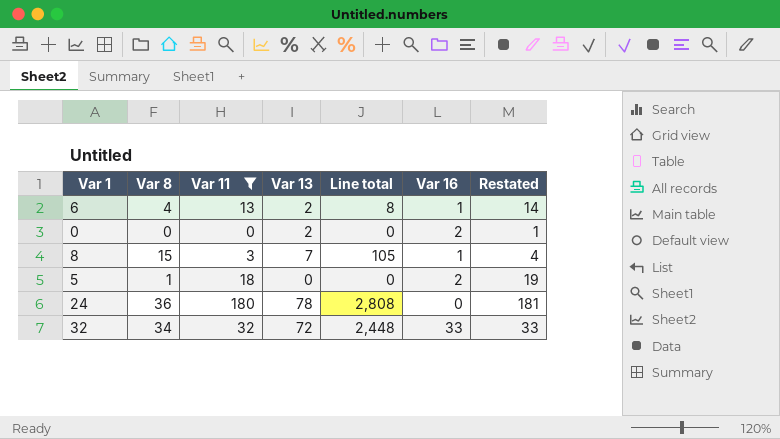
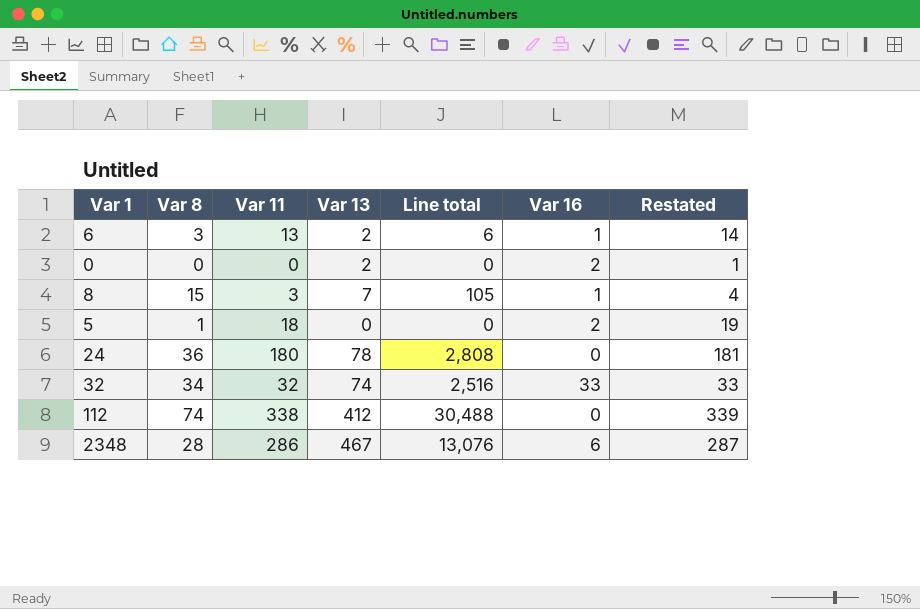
filter: Var 11 <= 180 -> none
6 | Var 8: 4 -> 3
6 | Line total: 8 -> 6
32 | Var 13: 72 -> 74
32 | Line total: 2,448 -> 2,516

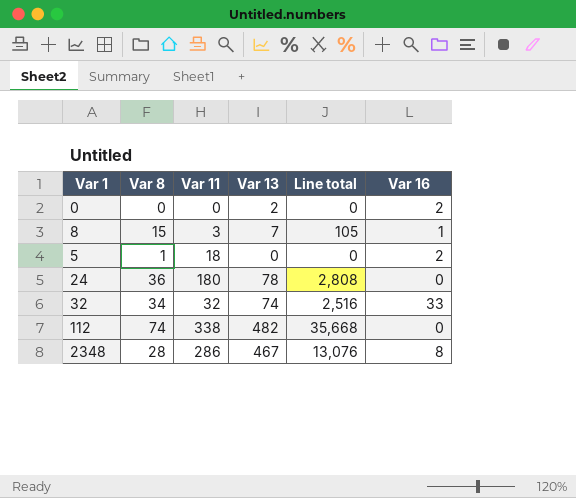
column Restated | formula: [Var 11] + 1 -> none
row 6: 3 | 13 | 2 | 6 | 1 | 14 -> none
112 | Var 13: 412 -> 482
112 | Line total: 30,488 -> 35,668
2348 | Var 16: 6 -> 8

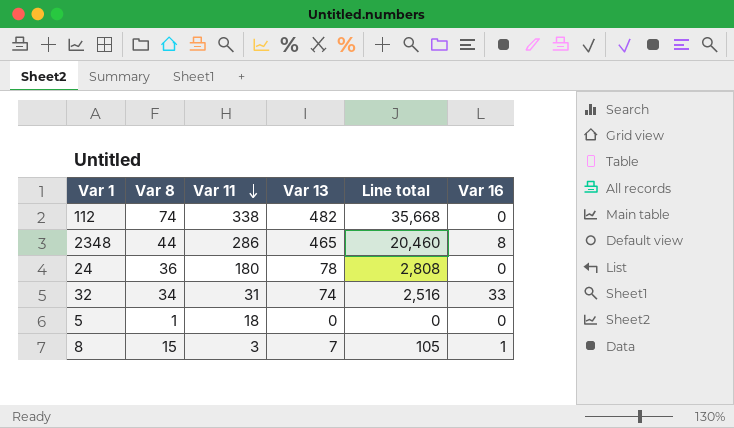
row order: none -> Var 11 descending
row 0: 0 | 0 | 2 | 0 | 2 -> none
2348 | Var 8: 28 -> 44
2348 | Var 13: 467 -> 465
2348 | Line total: 13,076 -> 20,460
32 | Var 11: 32 -> 31
5 | Var 16: 2 -> 0

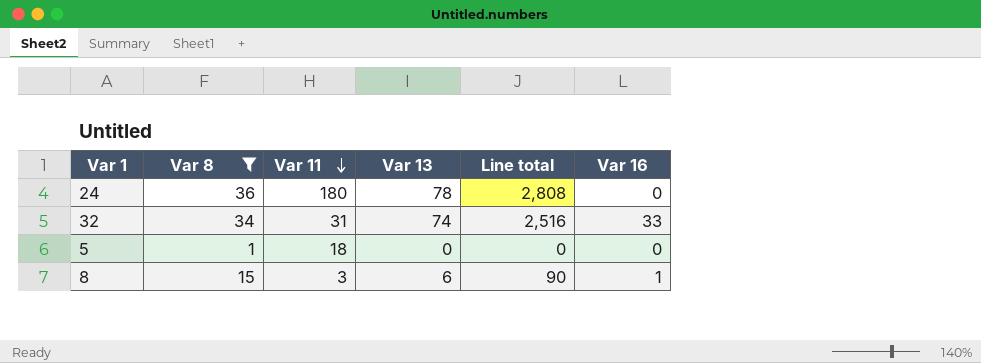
filter: none -> Var 8 <= 36
8 | Var 13: 7 -> 6
8 | Line total: 105 -> 90

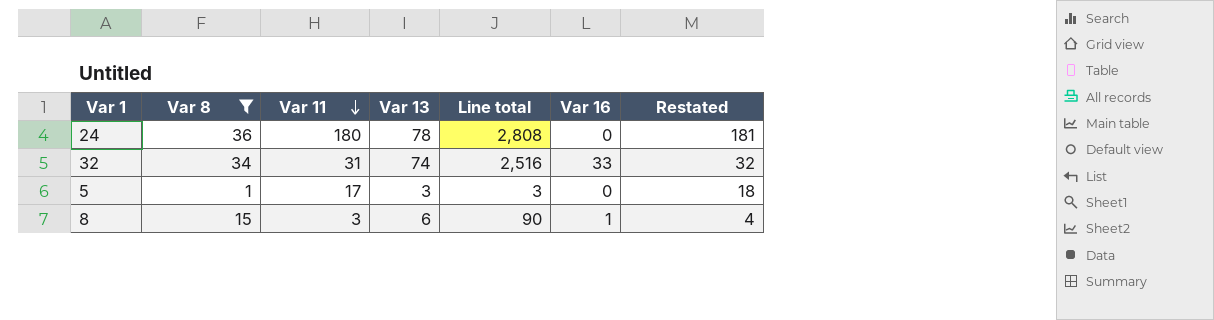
column Restated | formula: none -> [Var 11] + 1
5 | Var 11: 18 -> 17
5 | Var 13: 0 -> 3
5 | Line total: 0 -> 3

